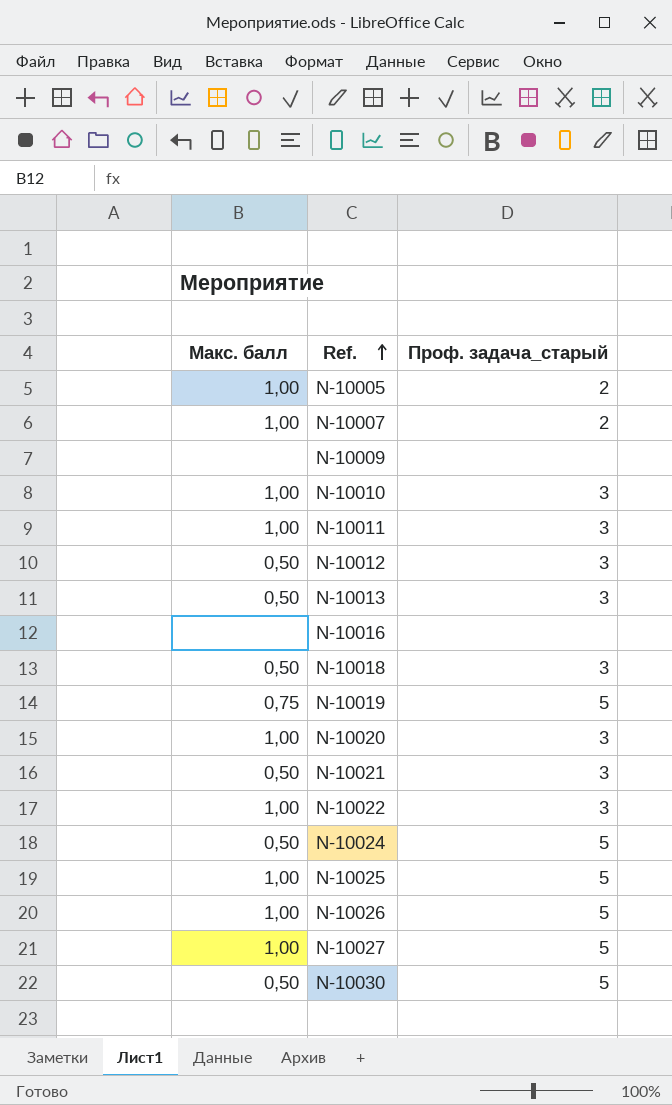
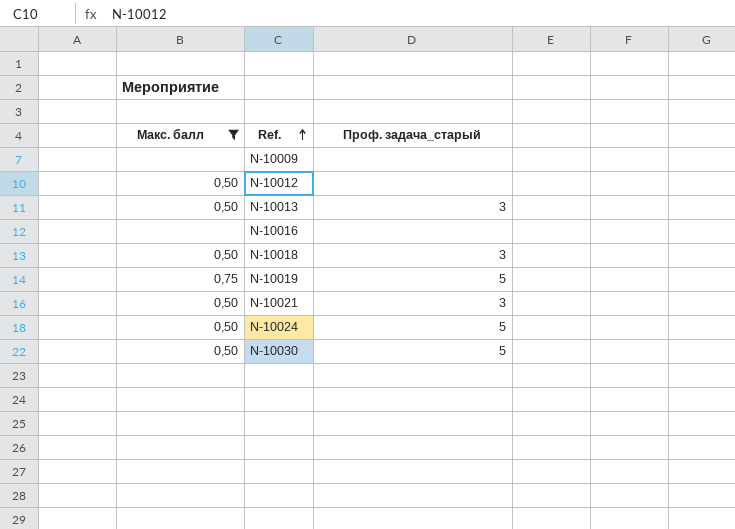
filter: none -> Макс. балл != 1,00
N-10012 | Проф. задача_старый: 3 -> none

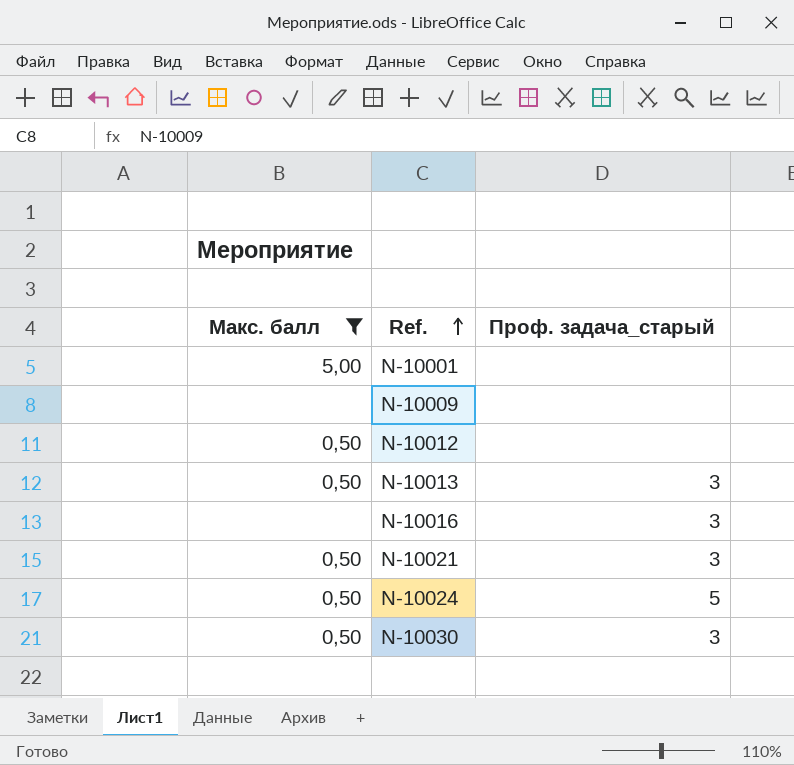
row N-10018: 0,50 | 3 -> none
row N-10019: 0,75 | 5 -> none
row N-10001: none -> 5,00 | none
N-10016 | Проф. задача_старый: none -> 3
N-10030 | Проф. задача_старый: 5 -> 3

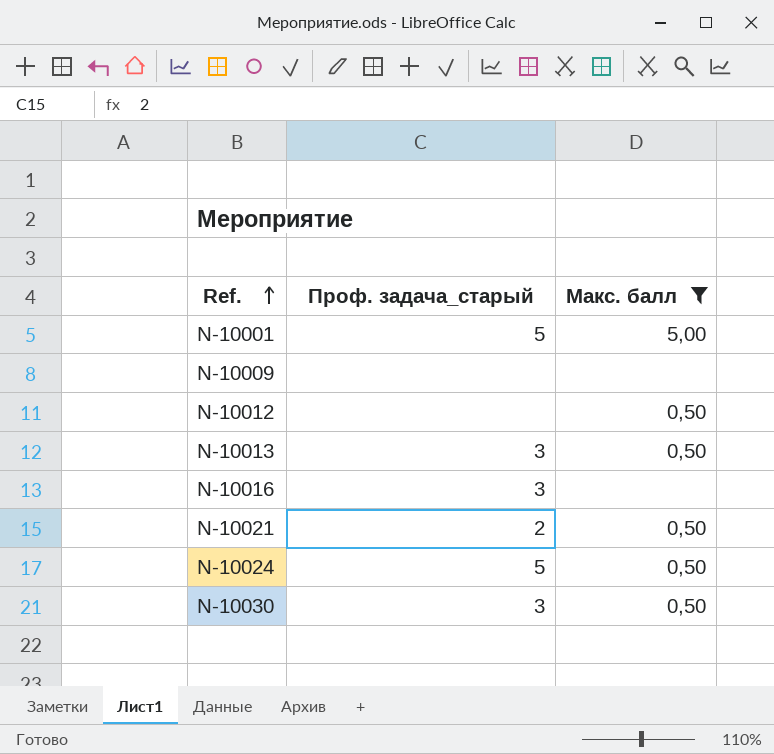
column Макс. балл | position: 1 -> 3
N-10001 | Проф. задача_старый: none -> 5
N-10021 | Проф. задача_старый: 3 -> 2

